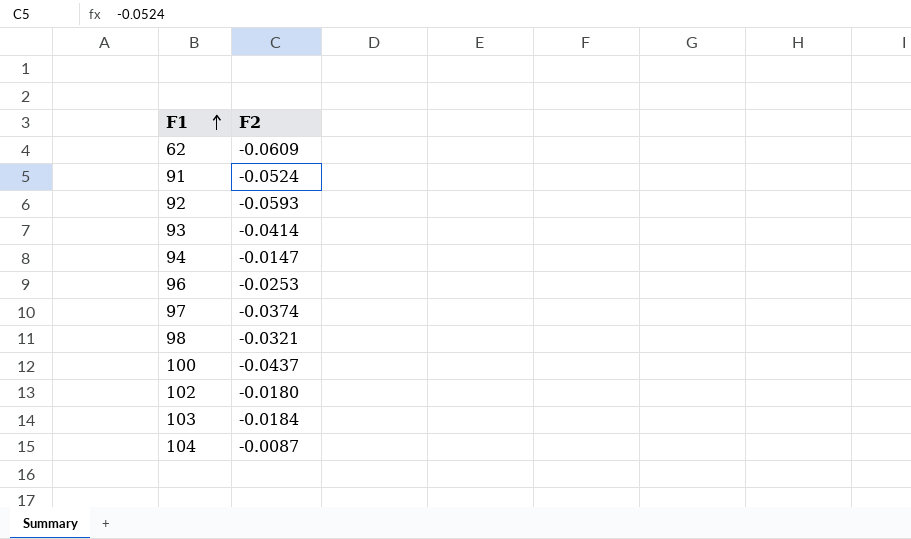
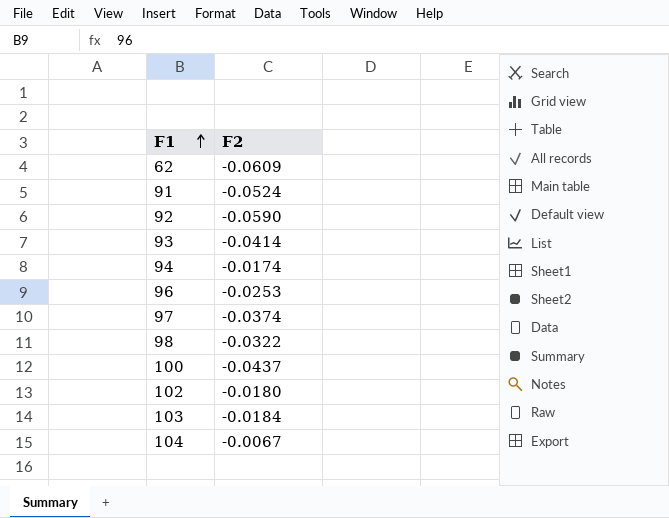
92 | F2: -0.0593 -> -0.0590
94 | F2: -0.0147 -> -0.0174
98 | F2: -0.0321 -> -0.0322
104 | F2: -0.0087 -> -0.0067

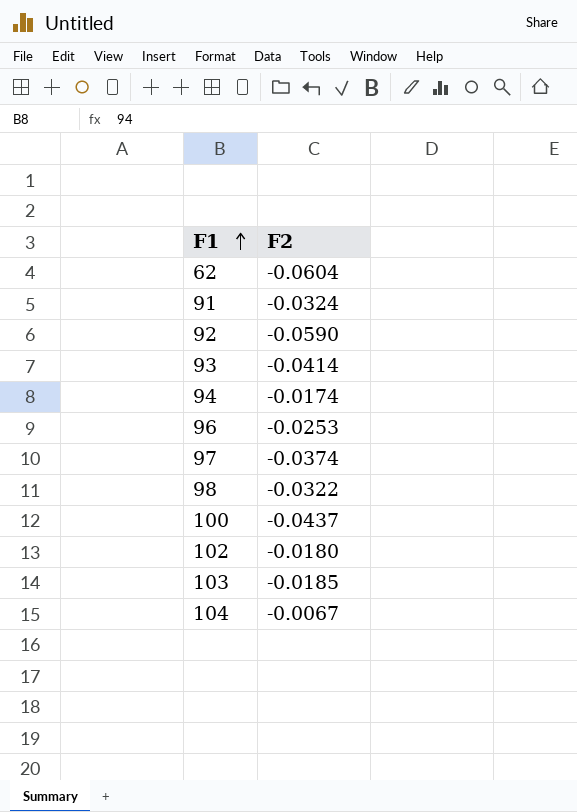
62 | F2: -0.0609 -> -0.0604
91 | F2: -0.0524 -> -0.0324
103 | F2: -0.0184 -> -0.0185

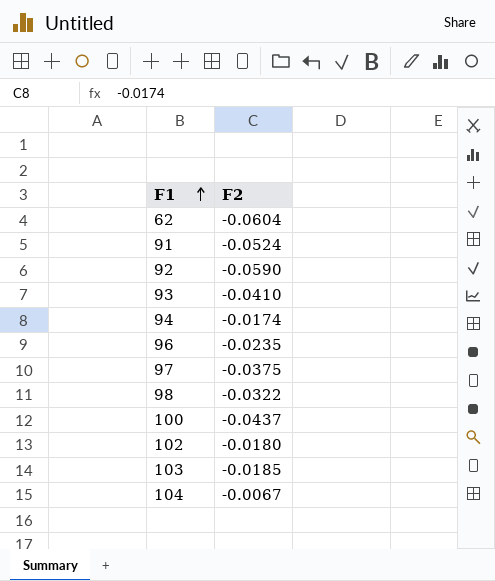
91 | F2: -0.0324 -> -0.0524
93 | F2: -0.0414 -> -0.0410
96 | F2: -0.0253 -> -0.0235
97 | F2: -0.0374 -> -0.0375

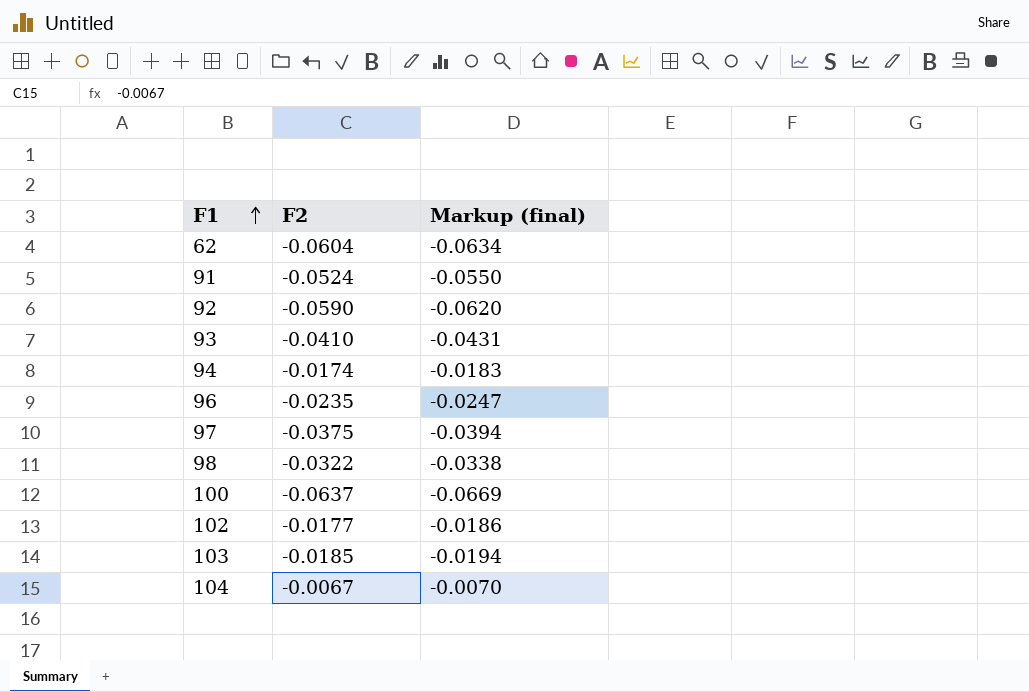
column Markup (final) | formula: none -> [F2] * 1.05
100 | F2: -0.0437 -> -0.0637
102 | F2: -0.0180 -> -0.0177

